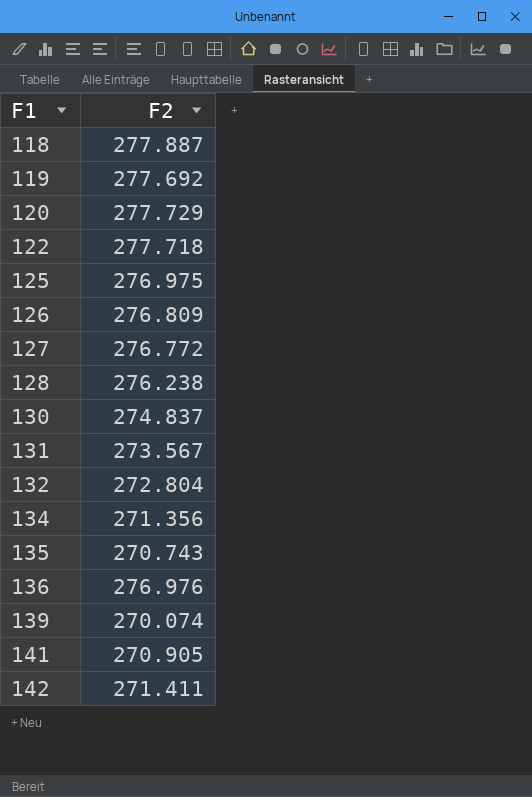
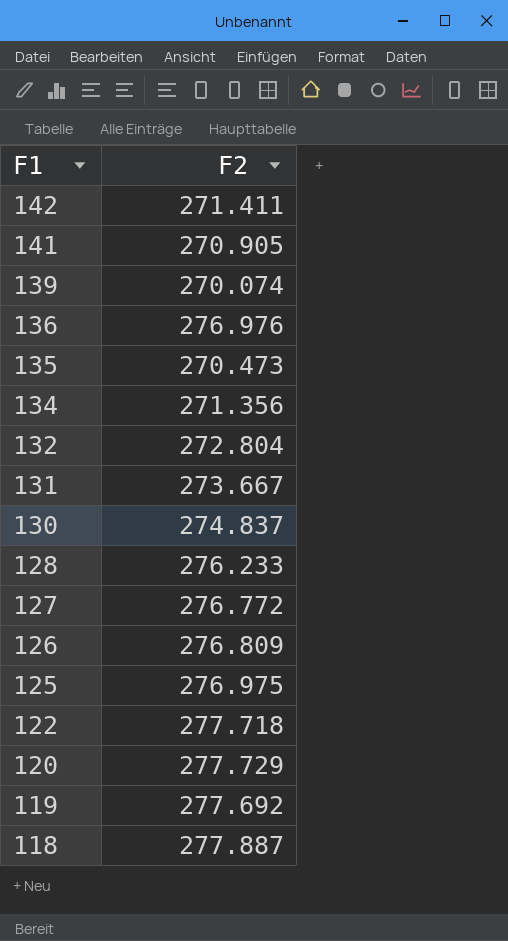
row order: F1 ascending -> F1 descending
135 | F2: 270.743 -> 270.473
131 | F2: 273.567 -> 273.667
128 | F2: 276.238 -> 276.233

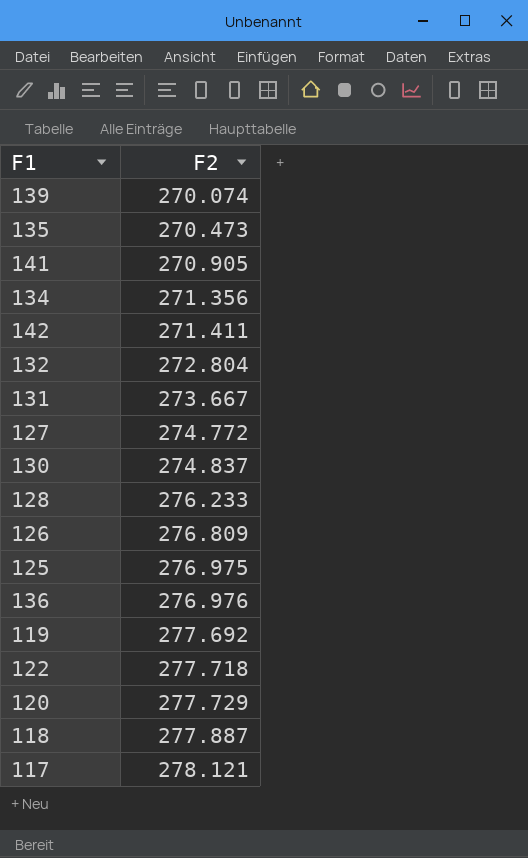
row order: F1 descending -> F2 ascending
127 | F2: 276.772 -> 274.772
row 117: none -> 278.121

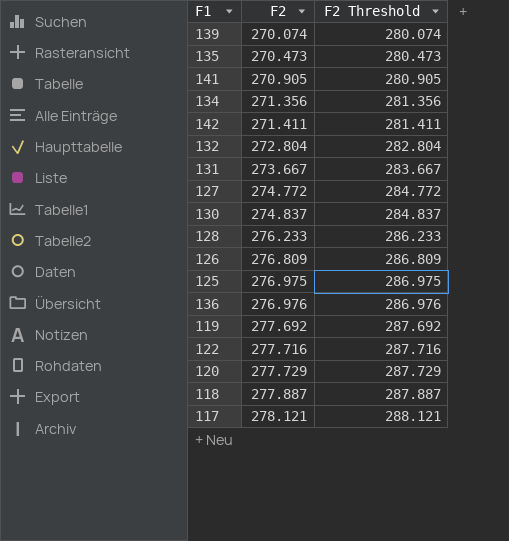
column F2 Threshold | formula: none -> [F2] + 10
122 | F2: 277.718 -> 277.716

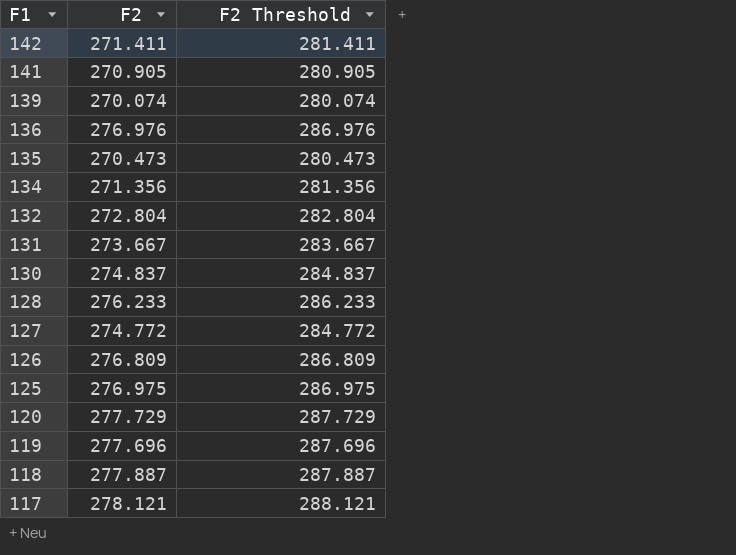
row order: F2 ascending -> F1 descending
row 122: 277.716 | 287.716 -> none
119 | F2: 277.692 -> 277.696
119 | F2 Threshold: 287.692 -> 287.696

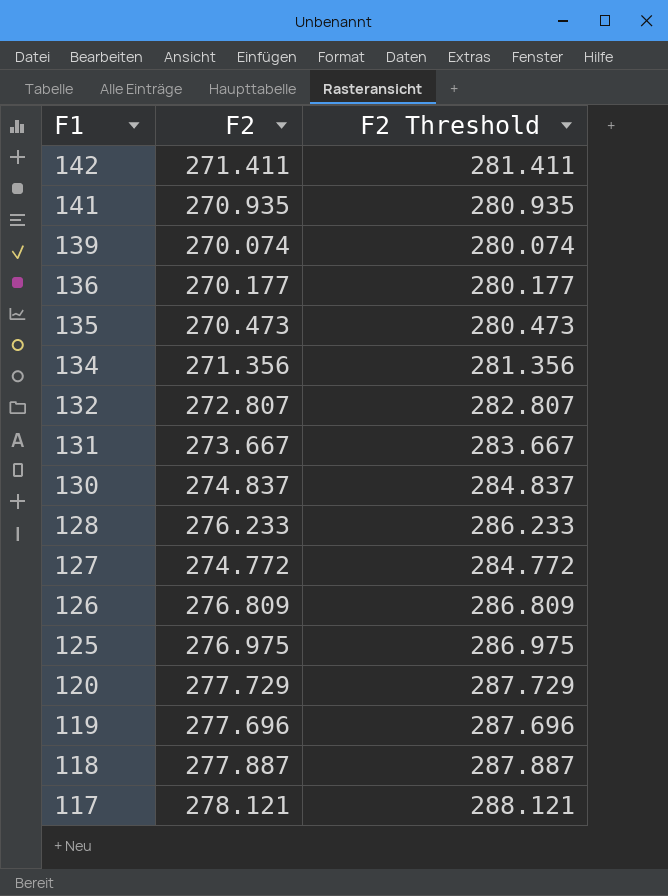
141 | F2: 270.905 -> 270.935
141 | F2 Threshold: 280.905 -> 280.935
136 | F2: 276.976 -> 270.177
136 | F2 Threshold: 286.976 -> 280.177
132 | F2: 272.804 -> 272.807
132 | F2 Threshold: 282.804 -> 282.807

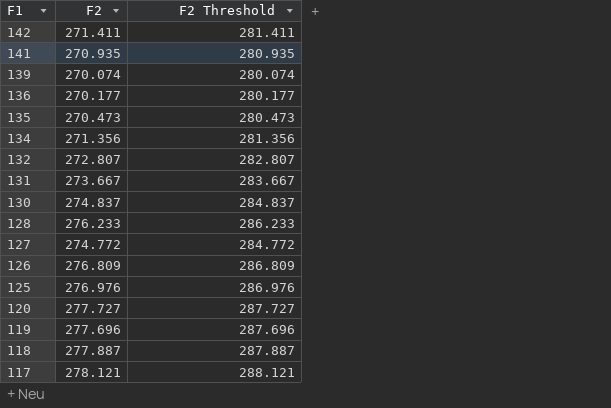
125 | F2: 276.975 -> 276.976
125 | F2 Threshold: 286.975 -> 286.976
120 | F2: 277.729 -> 277.727
120 | F2 Threshold: 287.729 -> 287.727

